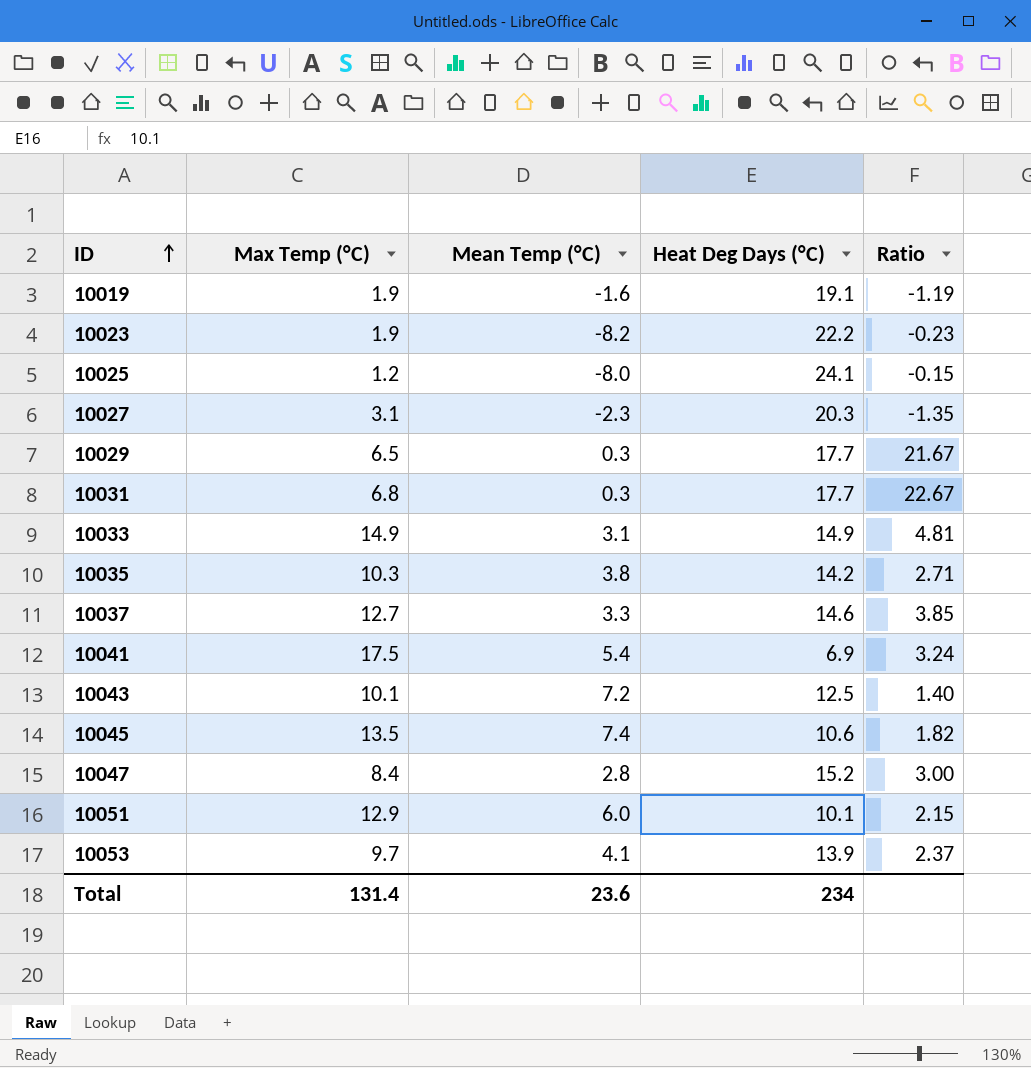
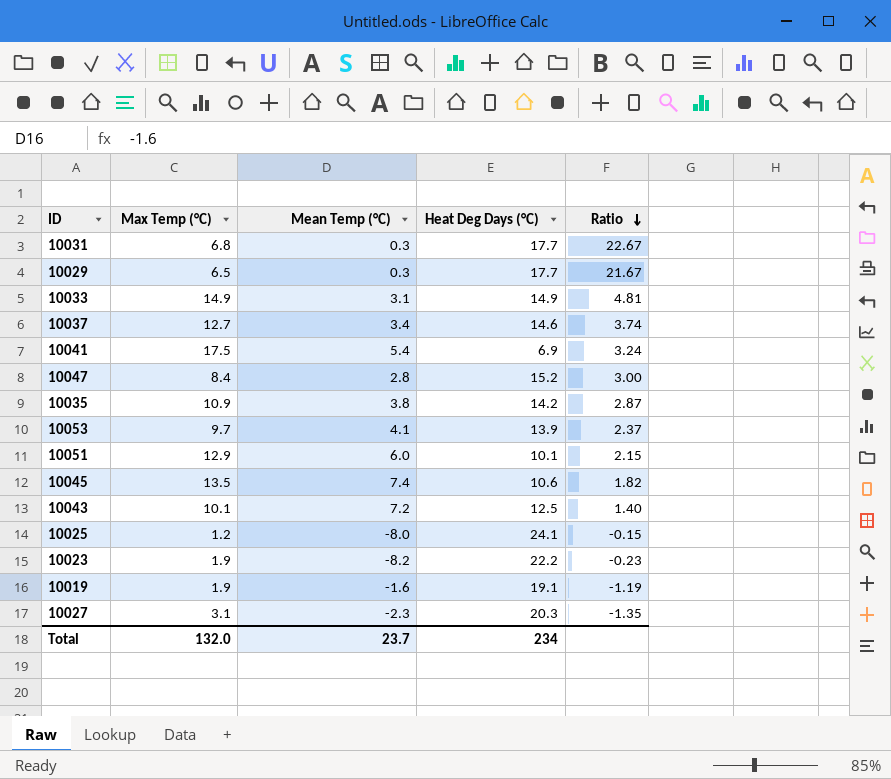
row order: ID ascending -> Ratio descending
10037 | Mean Temp (°C): 3.3 -> 3.4
10037 | Ratio: 3.85 -> 3.74
10035 | Max Temp (°C): 10.3 -> 10.9
10035 | Ratio: 2.71 -> 2.87
Total | Max Temp (°C): 131.4 -> 132.0
Total | Mean Temp (°C): 23.6 -> 23.7

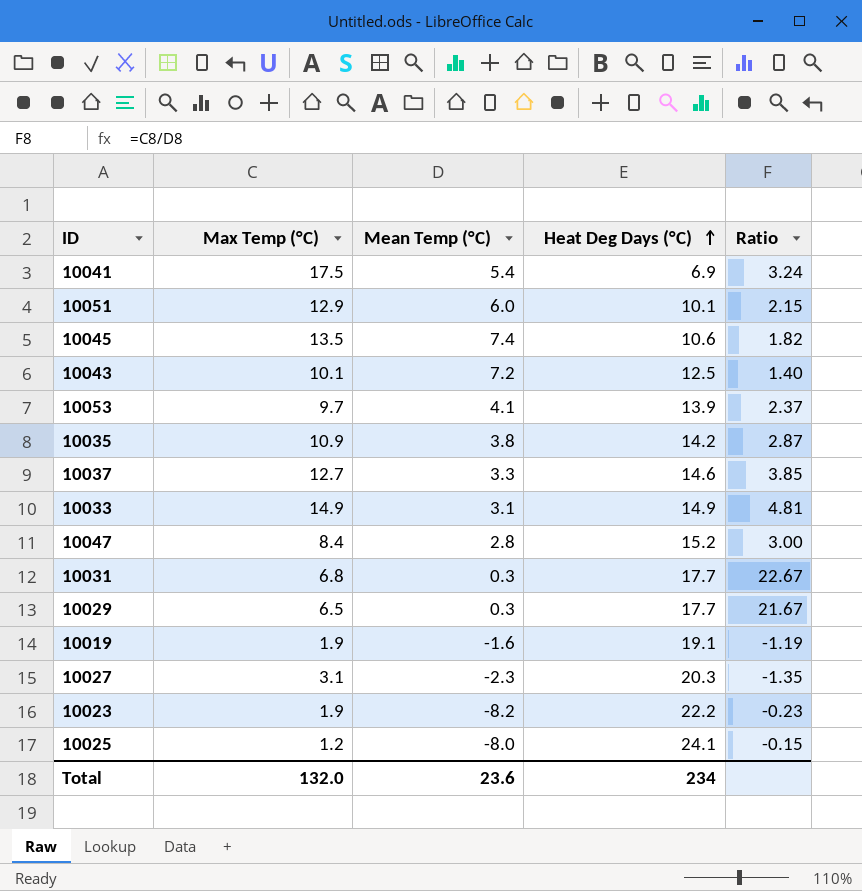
row order: Ratio descending -> Heat Deg Days (°C) ascending
10037 | Mean Temp (°C): 3.4 -> 3.3
10037 | Ratio: 3.74 -> 3.85
Total | Mean Temp (°C): 23.7 -> 23.6

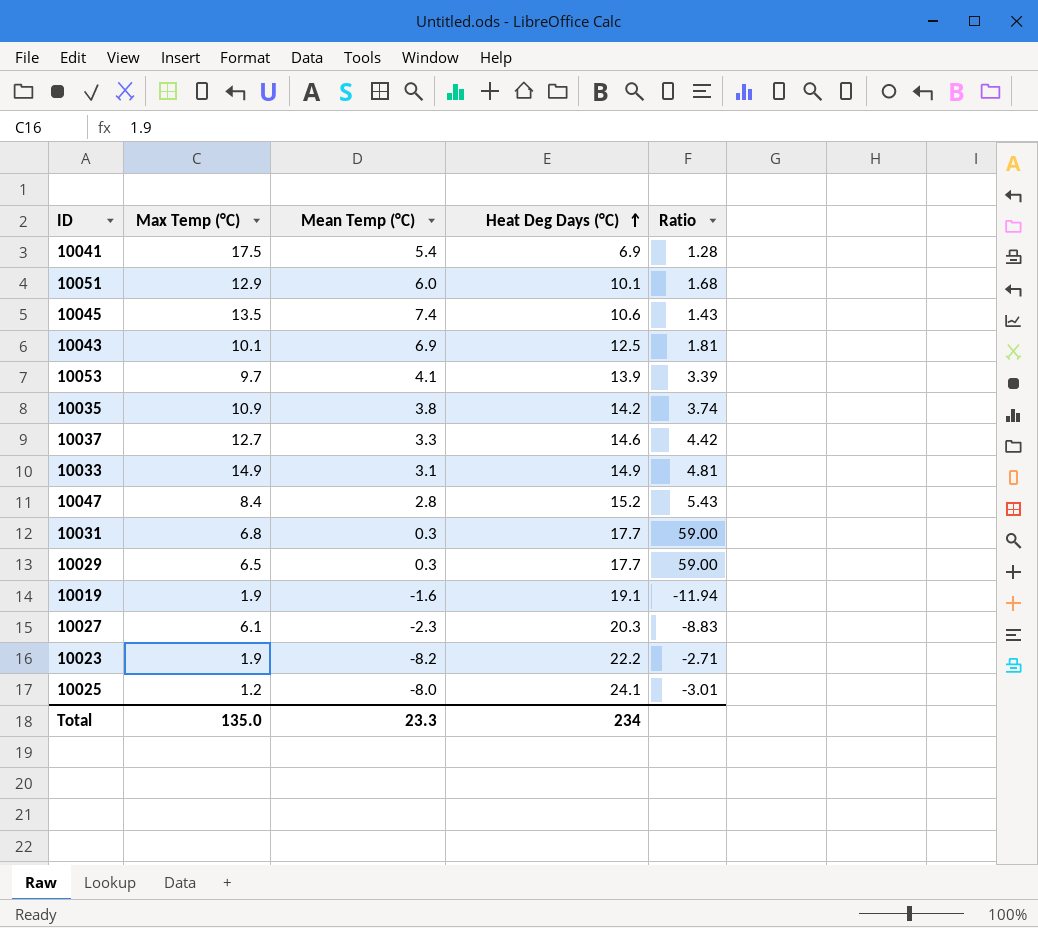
column Ratio | formula: [Max Temp (°C)] / [Mean Temp (°C)] -> [Heat Deg Days (°C)] / [Mean Temp (°C)]
10043 | Mean Temp (°C): 7.2 -> 6.9
10027 | Max Temp (°C): 3.1 -> 6.1
Total | Max Temp (°C): 132.0 -> 135.0
Total | Mean Temp (°C): 23.6 -> 23.3

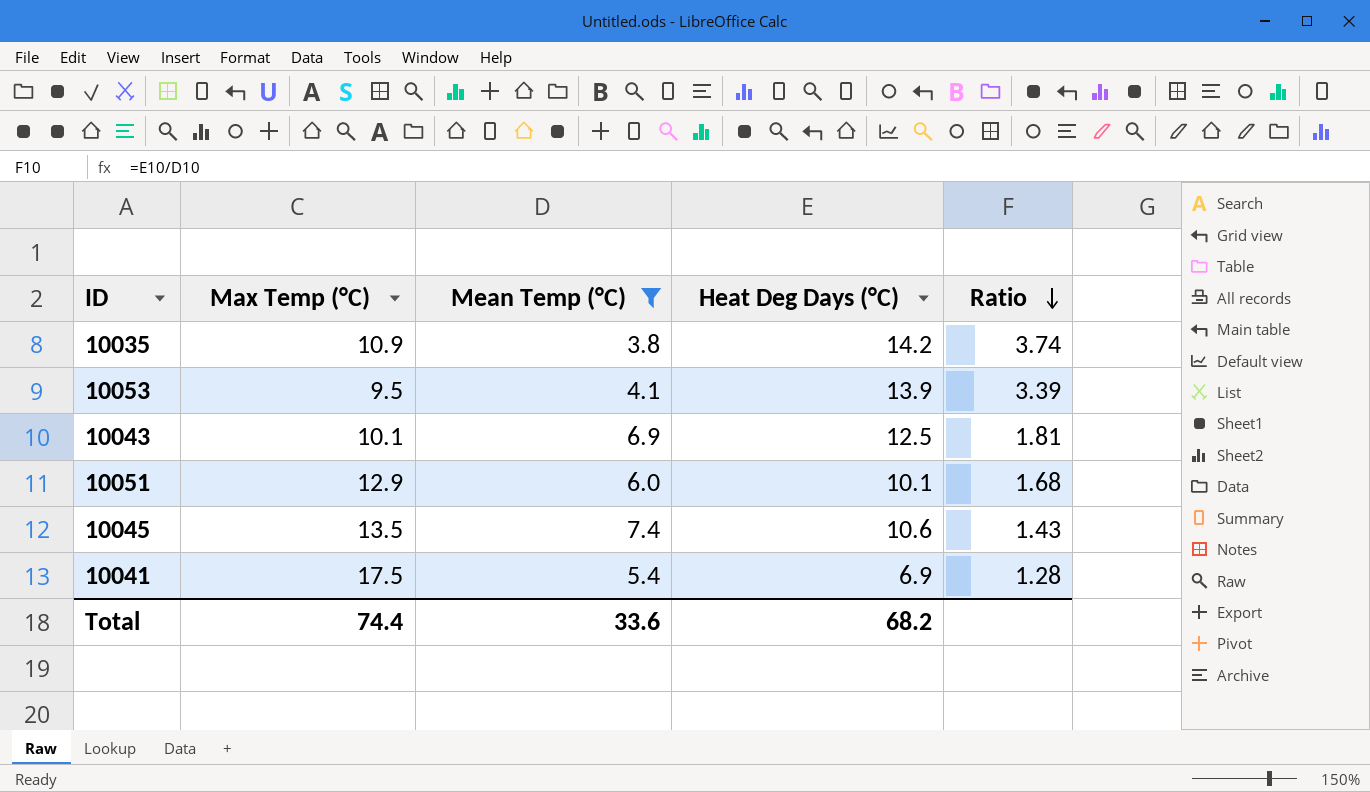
filter: none -> Mean Temp (°C) >= 3.8
row order: Heat Deg Days (°C) ascending -> Ratio descending
10053 | Max Temp (°C): 9.7 -> 9.5
Total | Max Temp (°C): 135.0 -> 74.4
Total | Mean Temp (°C): 23.3 -> 33.6
Total | Heat Deg Days (°C): 234 -> 68.2

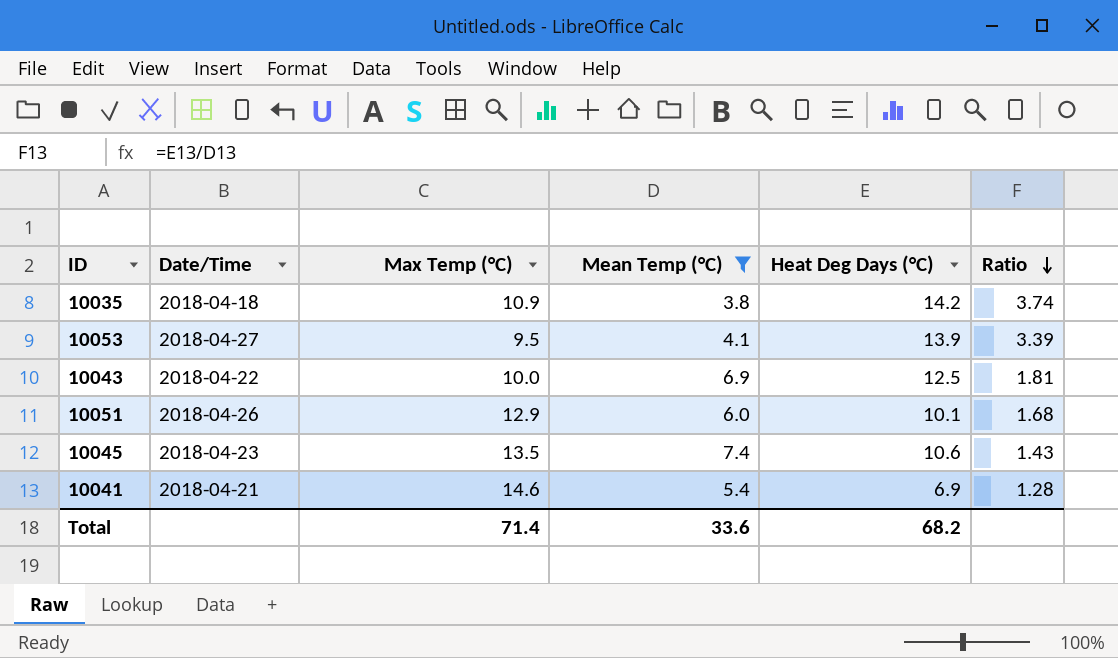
column Date/Time | position: none -> 2
10043 | Max Temp (°C): 10.1 -> 10.0
10041 | Max Temp (°C): 17.5 -> 14.6
Total | Max Temp (°C): 74.4 -> 71.4

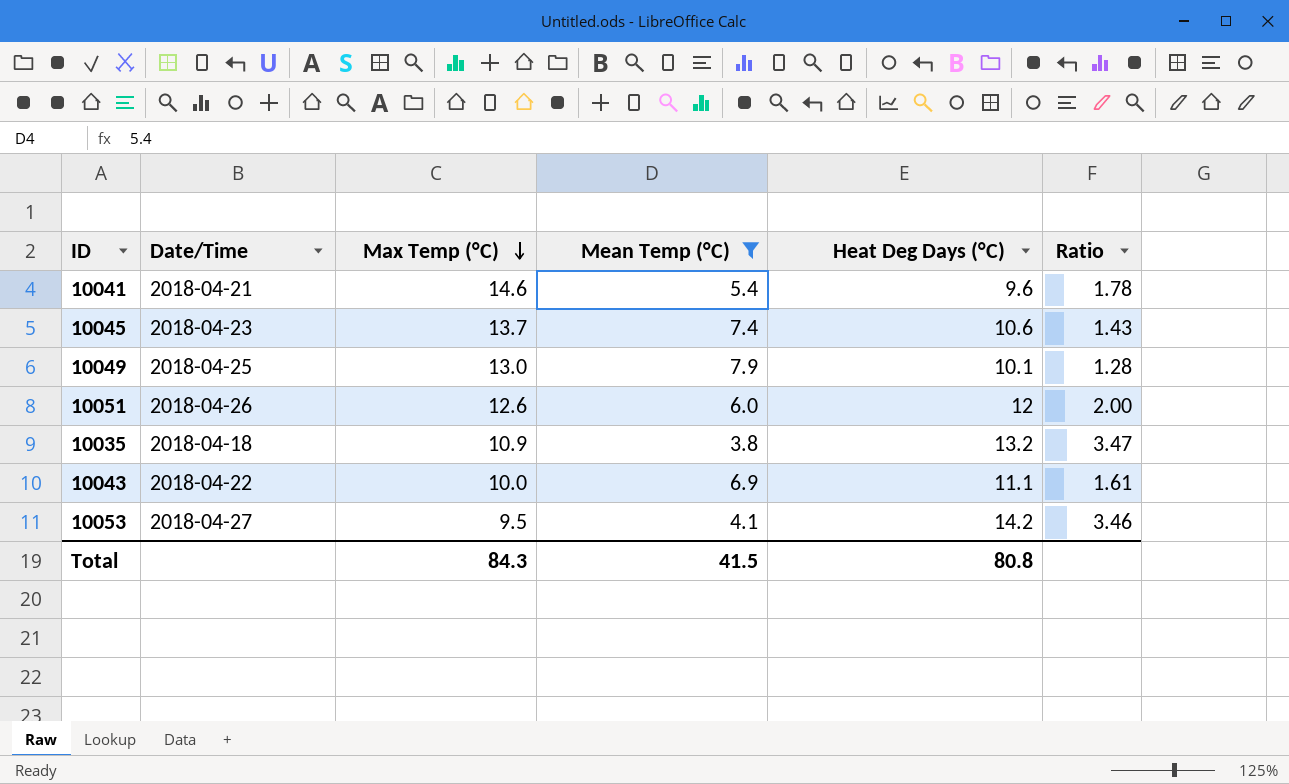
row order: Ratio descending -> Max Temp (°C) descending
10041 | Heat Deg Days (°C): 6.9 -> 9.6
10041 | Ratio: 1.28 -> 1.78
10045 | Max Temp (°C): 13.5 -> 13.7
row 10049: none -> 2018-04-25 | 13.0 | 7.9 | 10.1 | 1.28
10051 | Max Temp (°C): 12.9 -> 12.6
10051 | Heat Deg Days (°C): 10.1 -> 12
10051 | Ratio: 1.68 -> 2.00
10035 | Heat Deg Days (°C): 14.2 -> 13.2
10035 | Ratio: 3.74 -> 3.47
10043 | Heat Deg Days (°C): 12.5 -> 11.1
10043 | Ratio: 1.81 -> 1.61
10053 | Heat Deg Days (°C): 13.9 -> 14.2
10053 | Ratio: 3.39 -> 3.46
Total | Max Temp (°C): 71.4 -> 84.3
Total | Mean Temp (°C): 33.6 -> 41.5
Total | Heat Deg Days (°C): 68.2 -> 80.8

